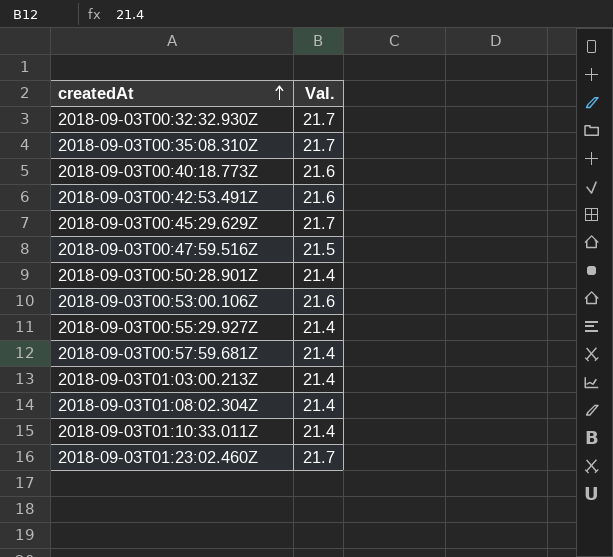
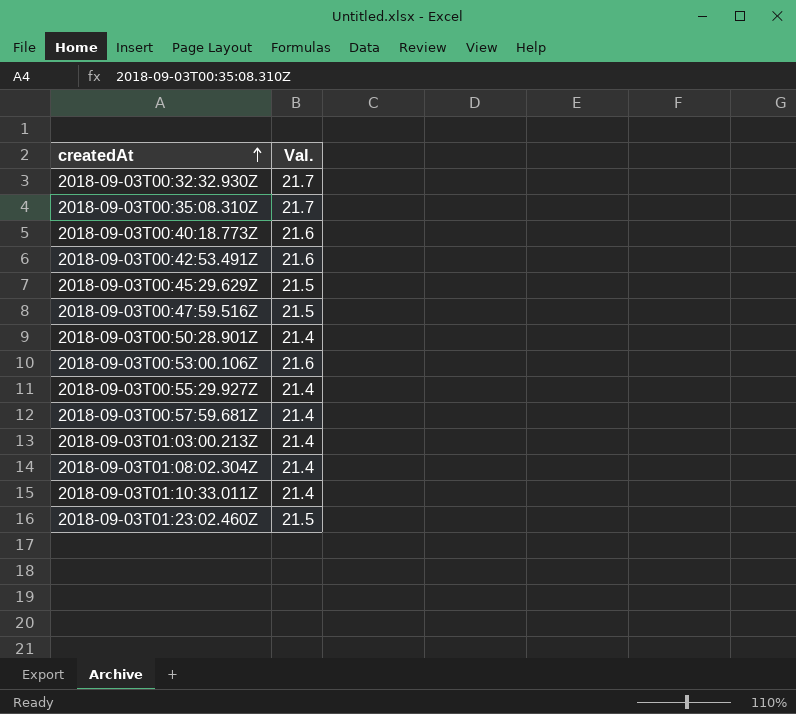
2018-09-03T00:45:29.629Z | Val.: 21.7 -> 21.5
2018-09-03T01:23:02.460Z | Val.: 21.7 -> 21.5

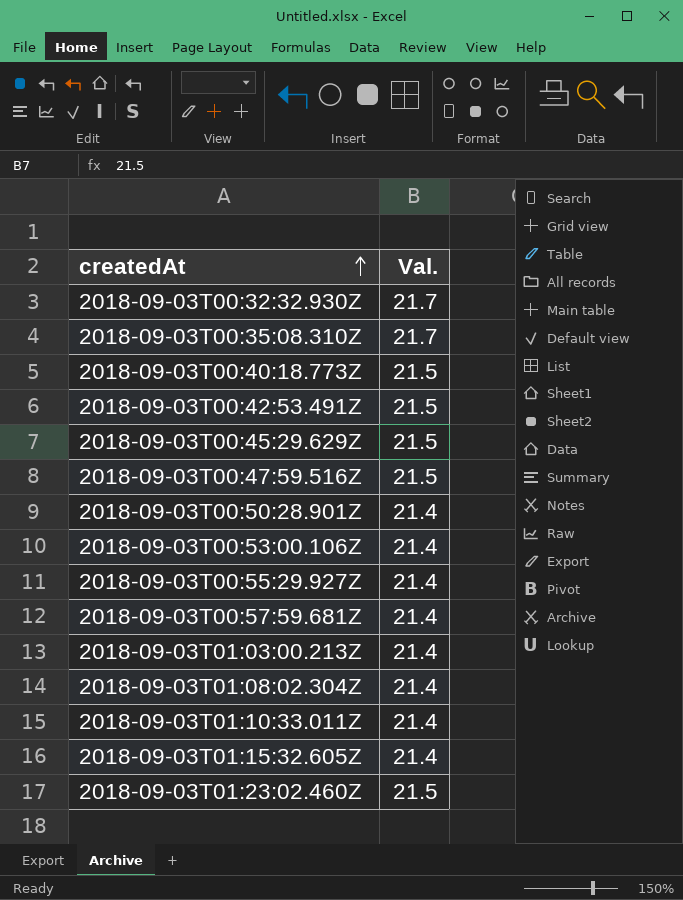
2018-09-03T00:40:18.773Z | Val.: 21.6 -> 21.5
2018-09-03T00:42:53.491Z | Val.: 21.6 -> 21.5
2018-09-03T00:53:00.106Z | Val.: 21.6 -> 21.4
row 2018-09-03T01:15:32.605Z: none -> 21.4

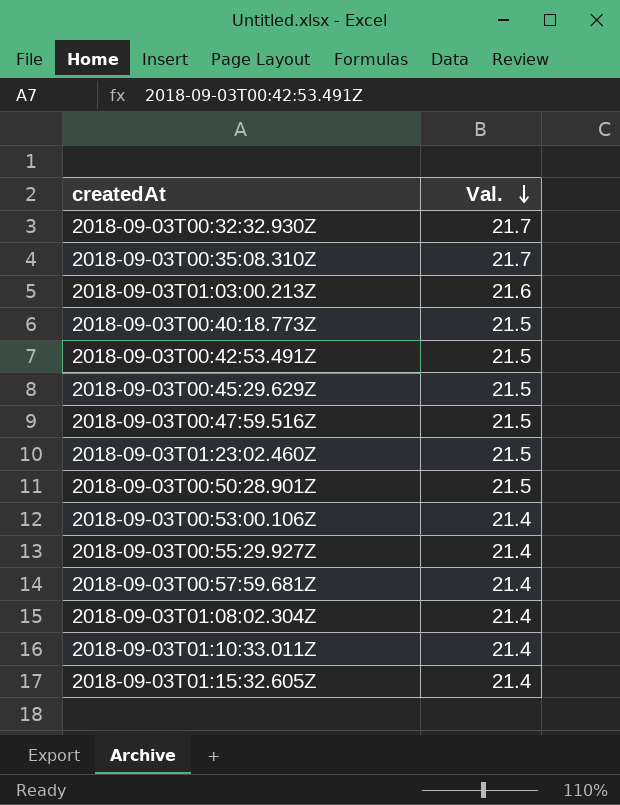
row order: createdAt ascending -> Val. descending
2018-09-03T01:03:00.213Z | Val.: 21.4 -> 21.6
2018-09-03T00:50:28.901Z | Val.: 21.4 -> 21.5

